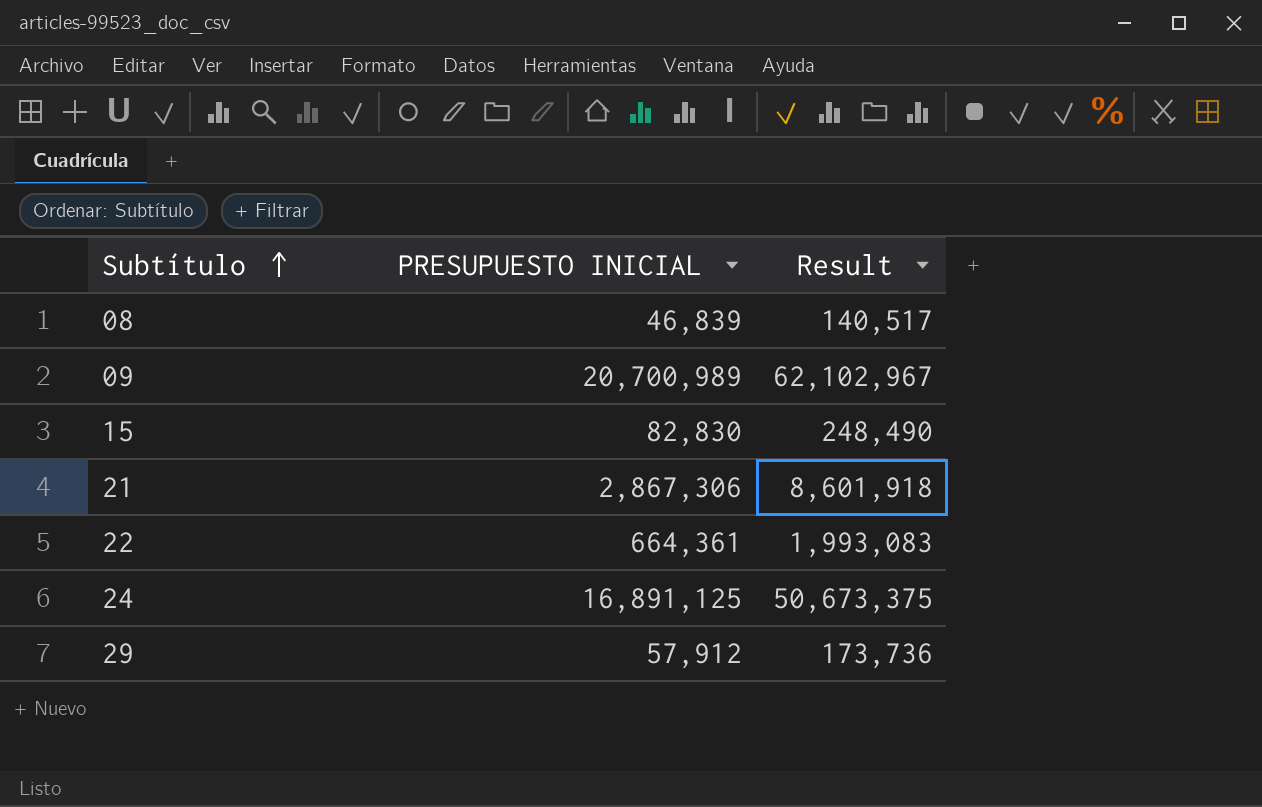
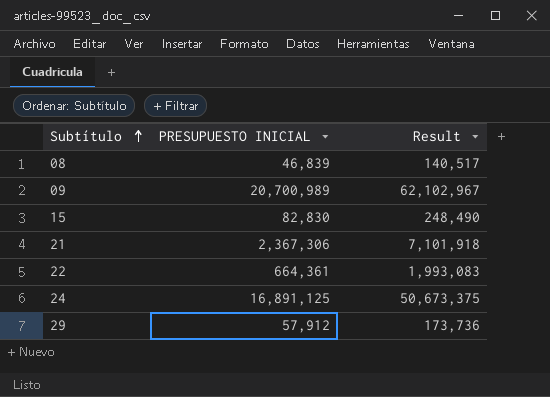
21 | PRESUPUESTO INICIAL: 2,867,306 -> 2,367,306
21 | Result: 8,601,918 -> 7,101,918

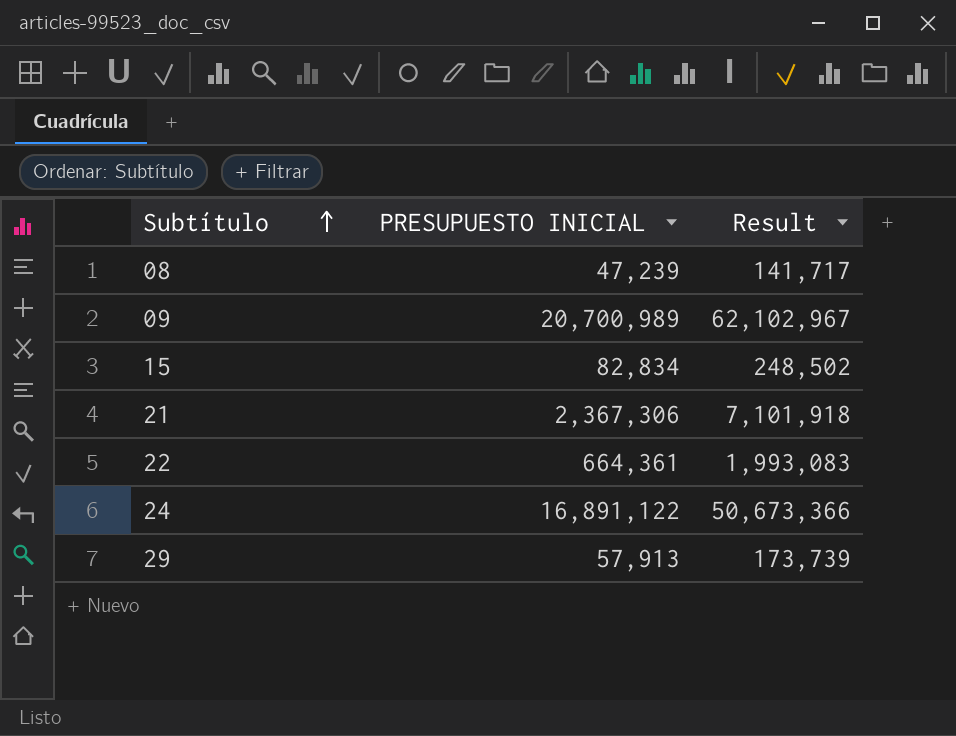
08 | PRESUPUESTO INICIAL: 46,839 -> 47,239
08 | Result: 140,517 -> 141,717
15 | PRESUPUESTO INICIAL: 82,830 -> 82,834
15 | Result: 248,490 -> 248,502
24 | PRESUPUESTO INICIAL: 16,891,125 -> 16,891,122
24 | Result: 50,673,375 -> 50,673,366
29 | PRESUPUESTO INICIAL: 57,912 -> 57,913
29 | Result: 173,736 -> 173,739

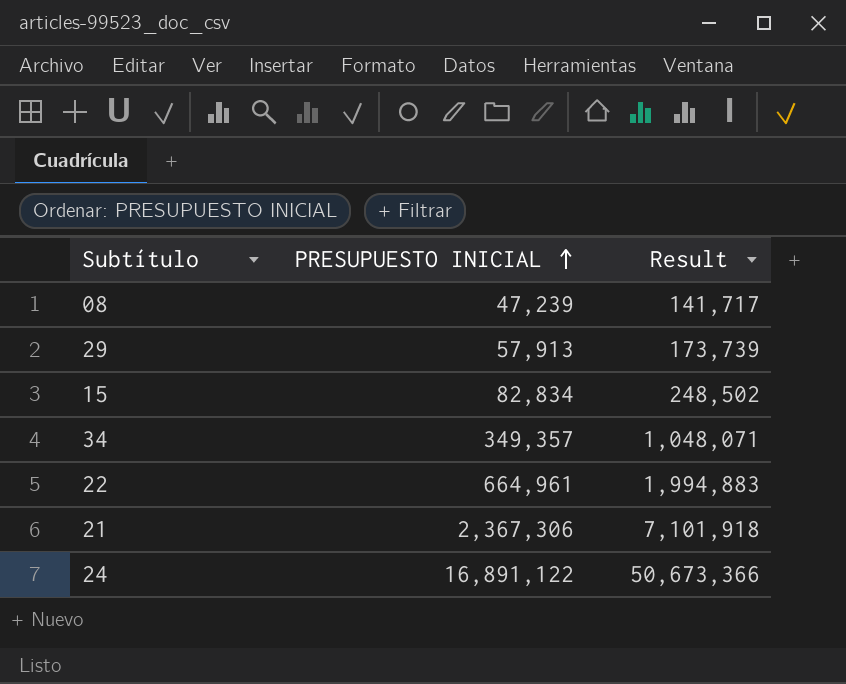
row order: Subtítulo ascending -> PRESUPUESTO INICIAL ascending
row 09: 20,700,989 | 62,102,967 -> none
row 34: none -> 349,357 | 1,048,071
22 | PRESUPUESTO INICIAL: 664,361 -> 664,961
22 | Result: 1,993,083 -> 1,994,883

